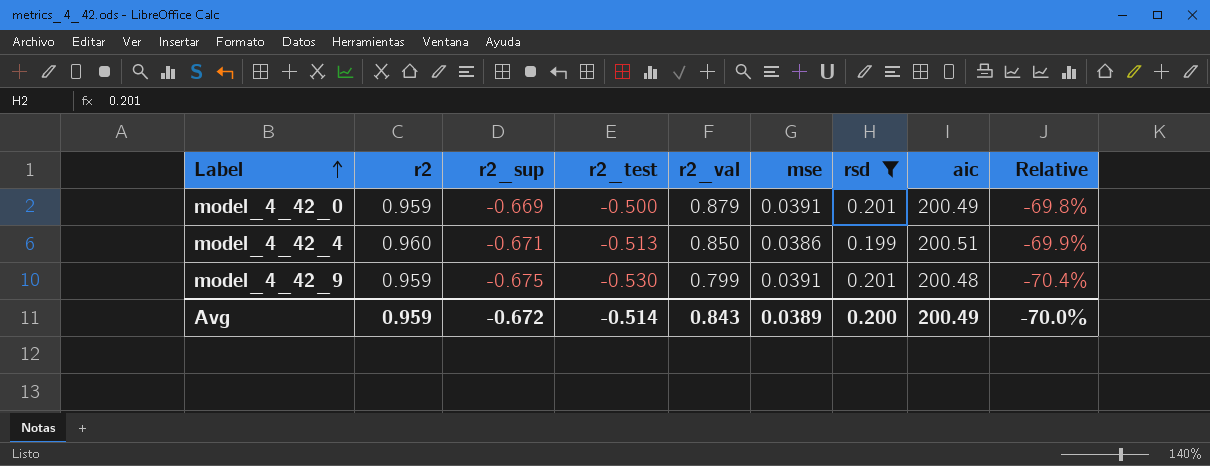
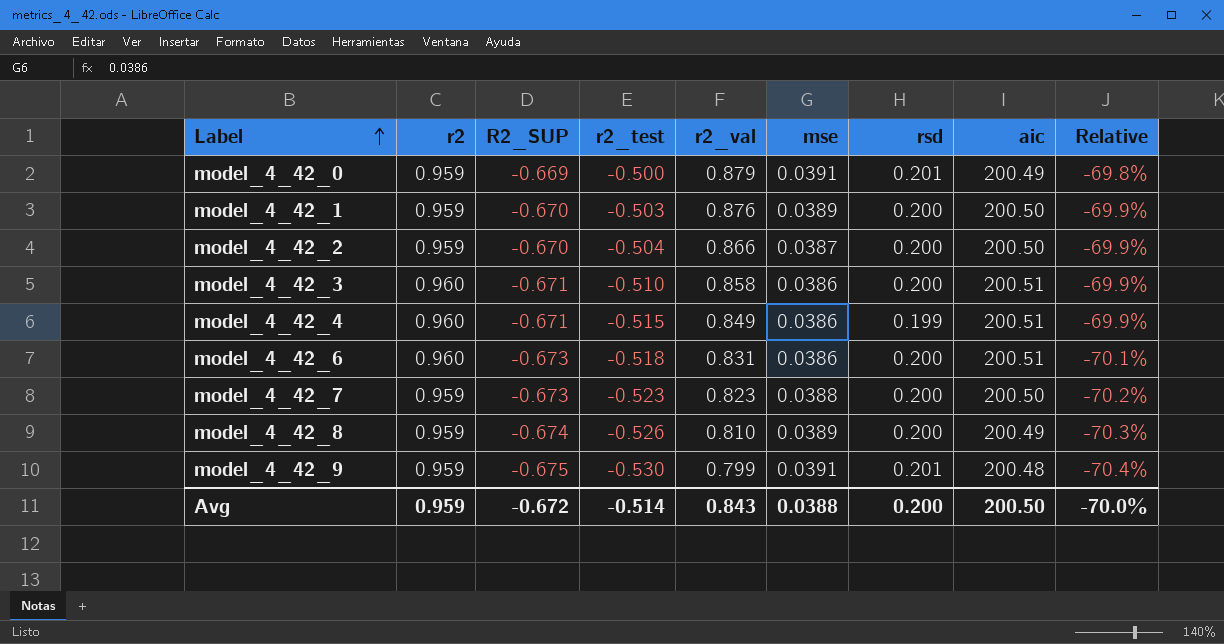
filter: rsd != 0.200 -> none
column name: r2_sup -> R2_SUP
model_4_42_4 | r2_test: -0.513 -> -0.515
model_4_42_4 | r2_val: 0.850 -> 0.849
Avg | mse: 0.0389 -> 0.0388
Avg | aic: 200.49 -> 200.50

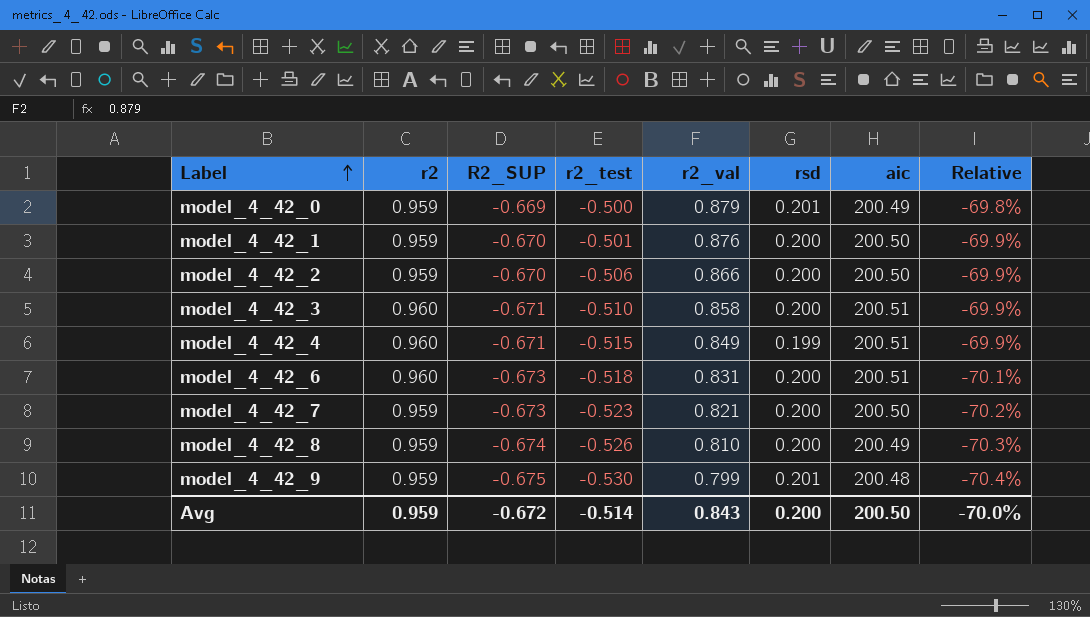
column mse | position: 6 -> none
model_4_42_1 | r2_test: -0.503 -> -0.501
model_4_42_2 | r2_test: -0.504 -> -0.506
model_4_42_7 | r2_val: 0.823 -> 0.821

